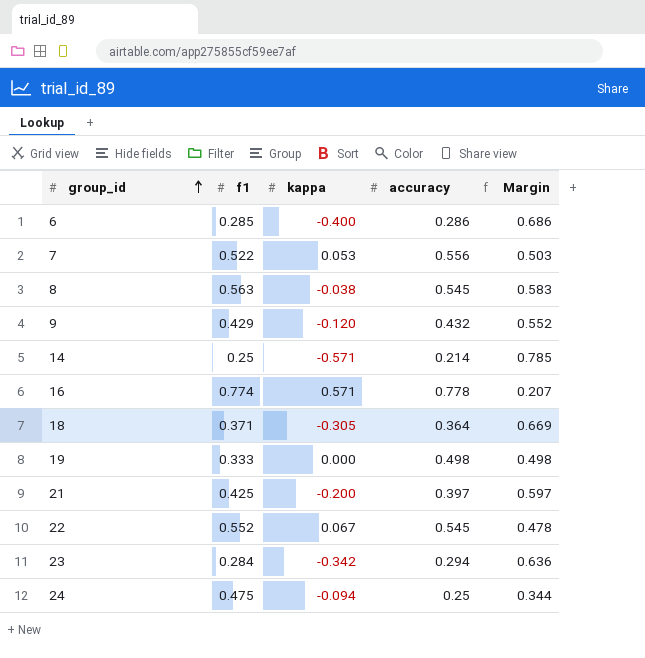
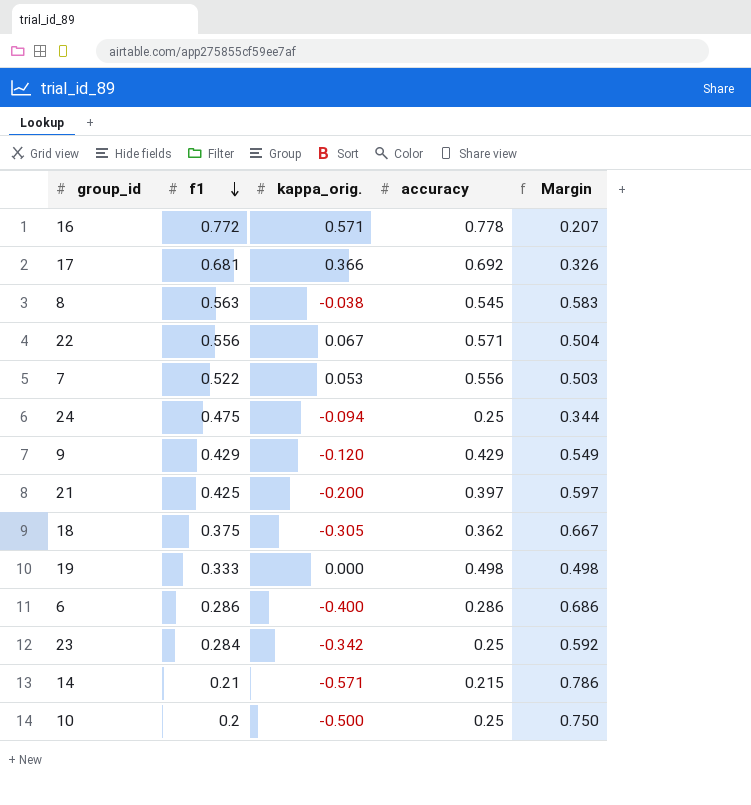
row order: group_id ascending -> f1 descending
column name: kappa -> kappa_orig.
16 | f1: 0.774 -> 0.772
row 17: none -> 0.681 | 0.366 | 0.692 | 0.326
22 | f1: 0.552 -> 0.556
22 | accuracy: 0.545 -> 0.571
22 | Margin: 0.478 -> 0.504
9 | accuracy: 0.432 -> 0.429
9 | Margin: 0.552 -> 0.549
18 | f1: 0.371 -> 0.375
18 | accuracy: 0.364 -> 0.362
18 | Margin: 0.669 -> 0.667
6 | f1: 0.285 -> 0.286
23 | accuracy: 0.294 -> 0.25
23 | Margin: 0.636 -> 0.592
14 | f1: 0.25 -> 0.21
14 | accuracy: 0.214 -> 0.215
14 | Margin: 0.785 -> 0.786
row 10: none -> 0.2 | -0.500 | 0.25 | 0.750

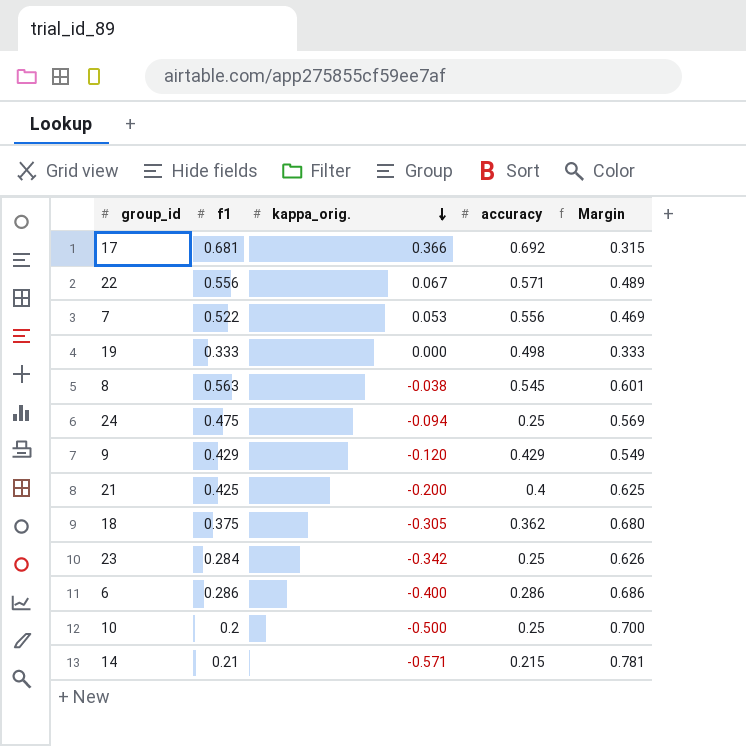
row order: f1 descending -> kappa_orig. descending
column Margin | formula: [accuracy] - [kappa_orig.] -> [f1] - [kappa_orig.]
row 16: 0.772 | 0.571 | 0.778 | 0.207 -> none
21 | accuracy: 0.397 -> 0.4

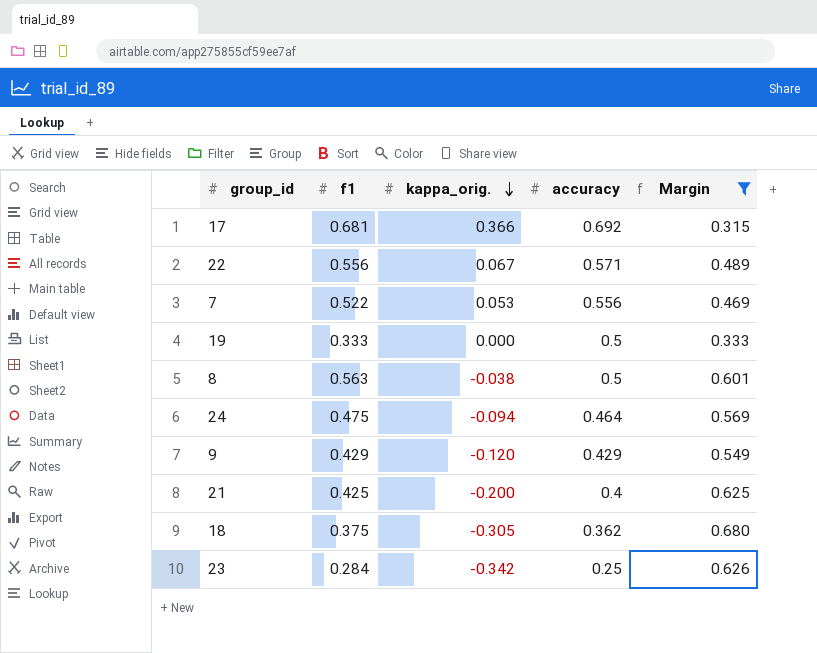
filter: none -> Margin <= 0.680
19 | accuracy: 0.498 -> 0.5
8 | accuracy: 0.545 -> 0.5
24 | accuracy: 0.25 -> 0.464

